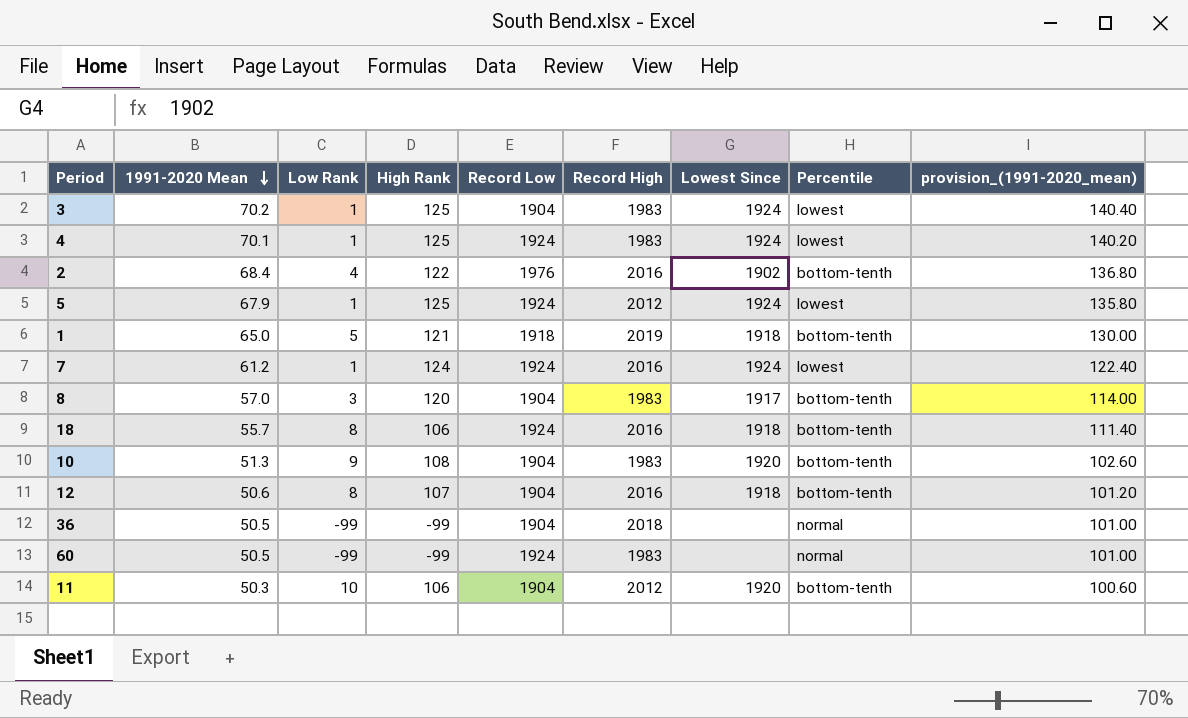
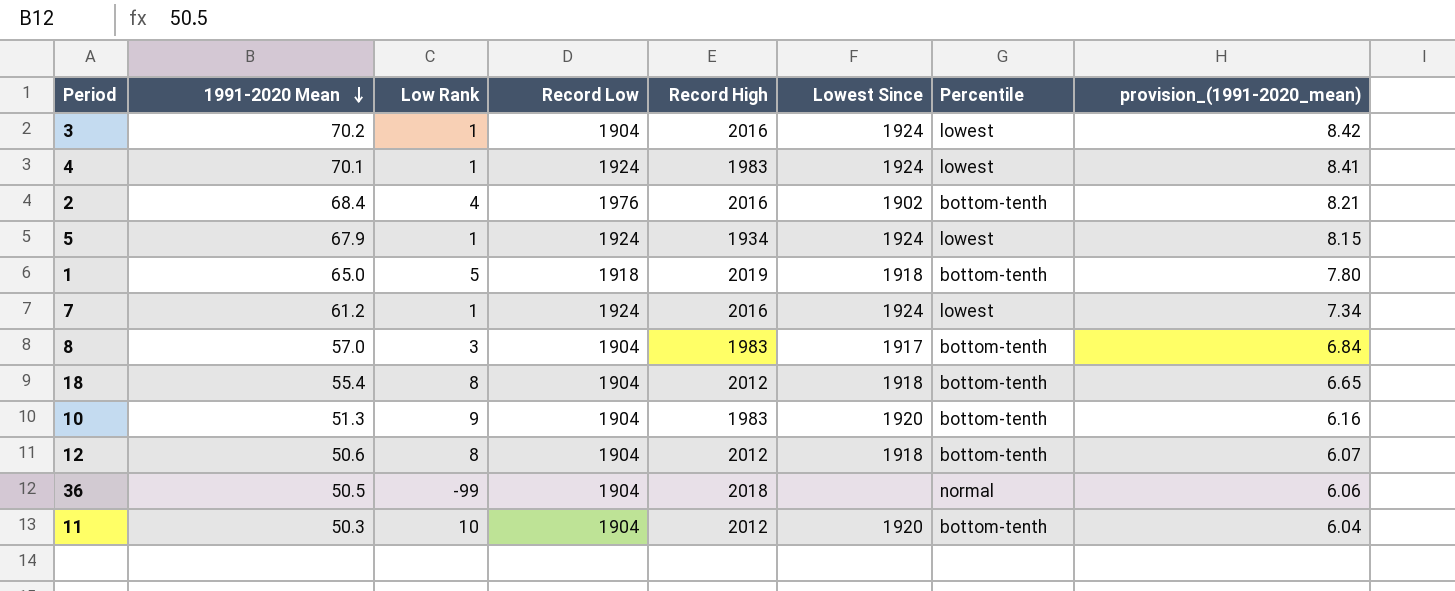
column High Rank | position: 4 -> none
column provision_(1991-2020_mean) | formula: [1991-2020 Mean] * 2 -> [1991-2020 Mean] * 0.12
row 60: 50.5 | -99 | -99 | 1924 | 1983 | none | normal | 101.00 -> none
3 | Record High: 1983 -> 2016
5 | Record High: 2012 -> 1934
18 | 1991-2020 Mean: 55.7 -> 55.4
18 | Record Low: 1924 -> 1904
18 | Record High: 2016 -> 2012
12 | Record High: 2016 -> 2012

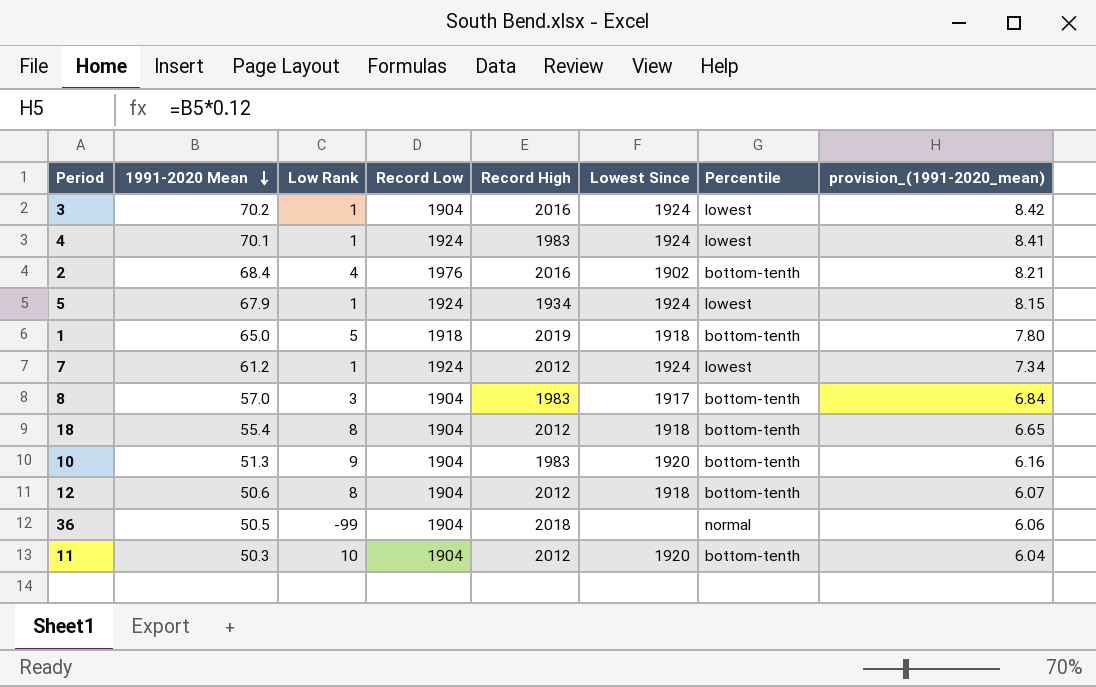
7 | Record High: 2016 -> 2012

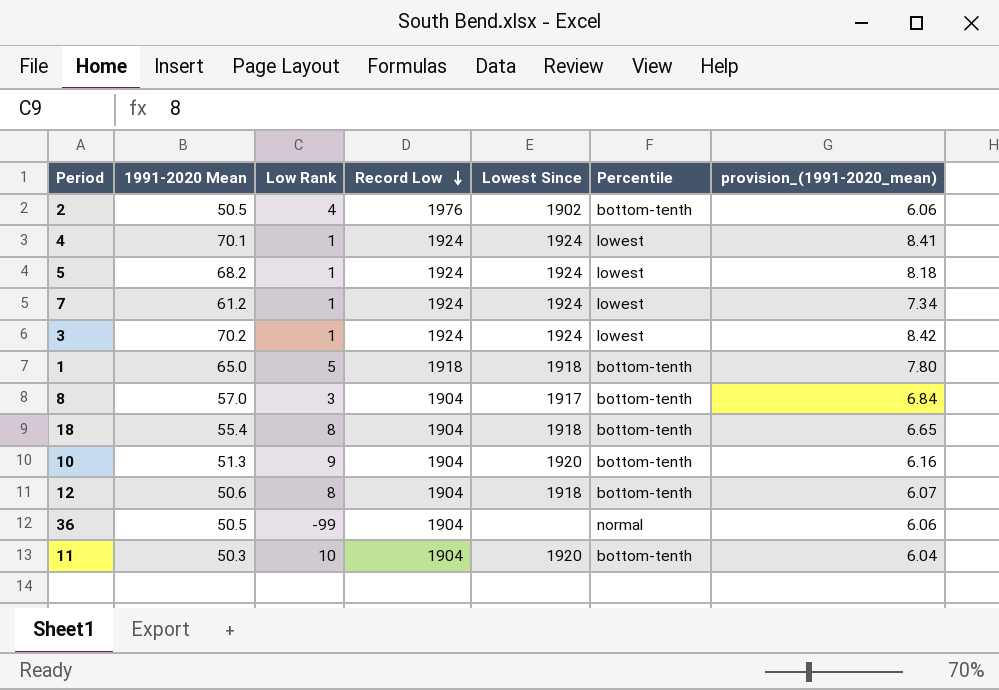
row order: 1991-2020 Mean descending -> Record Low descending
column Record High | position: 5 -> none
2 | 1991-2020 Mean: 68.4 -> 50.5
2 | provision_(1991-2020_mean): 8.21 -> 6.06
5 | 1991-2020 Mean: 67.9 -> 68.2
5 | provision_(1991-2020_mean): 8.15 -> 8.18
3 | Record Low: 1904 -> 1924

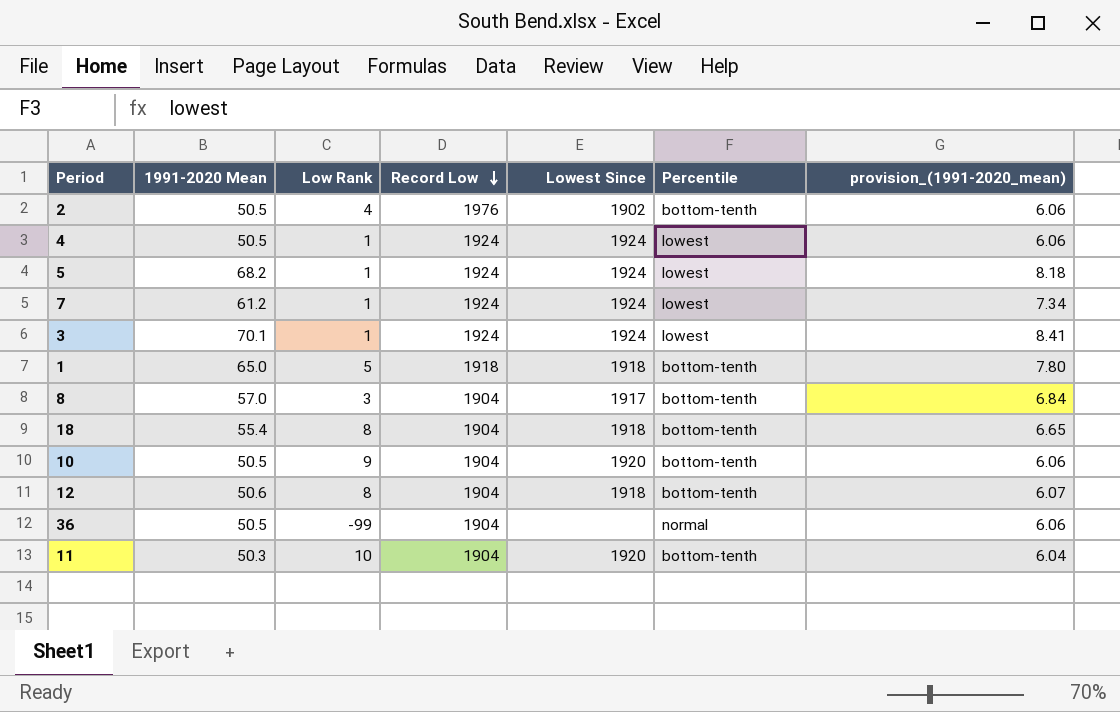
4 | 1991-2020 Mean: 70.1 -> 50.5
4 | provision_(1991-2020_mean): 8.41 -> 6.06
3 | 1991-2020 Mean: 70.2 -> 70.1
3 | provision_(1991-2020_mean): 8.42 -> 8.41
10 | 1991-2020 Mean: 51.3 -> 50.5
10 | provision_(1991-2020_mean): 6.16 -> 6.06

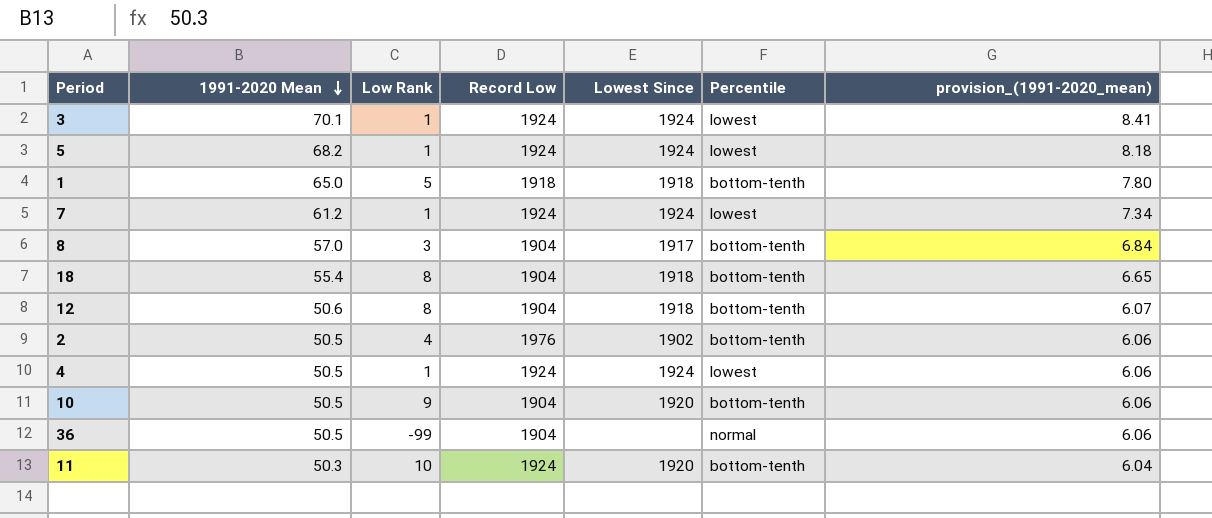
row order: Record Low descending -> 1991-2020 Mean descending
11 | Record Low: 1904 -> 1924

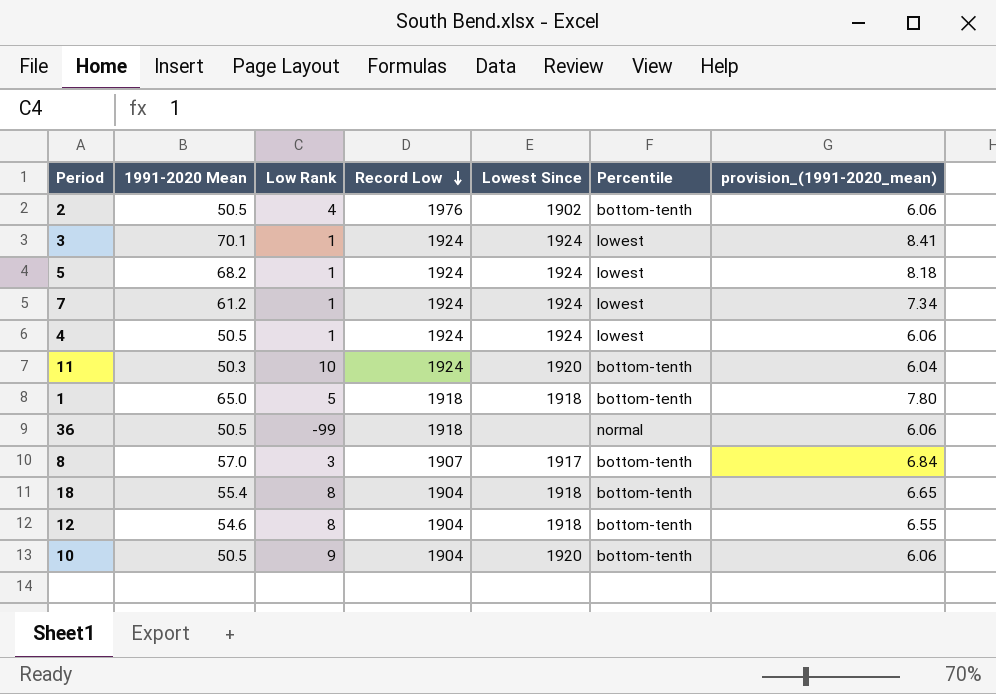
row order: 1991-2020 Mean descending -> Record Low descending
36 | Record Low: 1904 -> 1918
8 | Record Low: 1904 -> 1907
12 | 1991-2020 Mean: 50.6 -> 54.6
12 | provision_(1991-2020_mean): 6.07 -> 6.55

